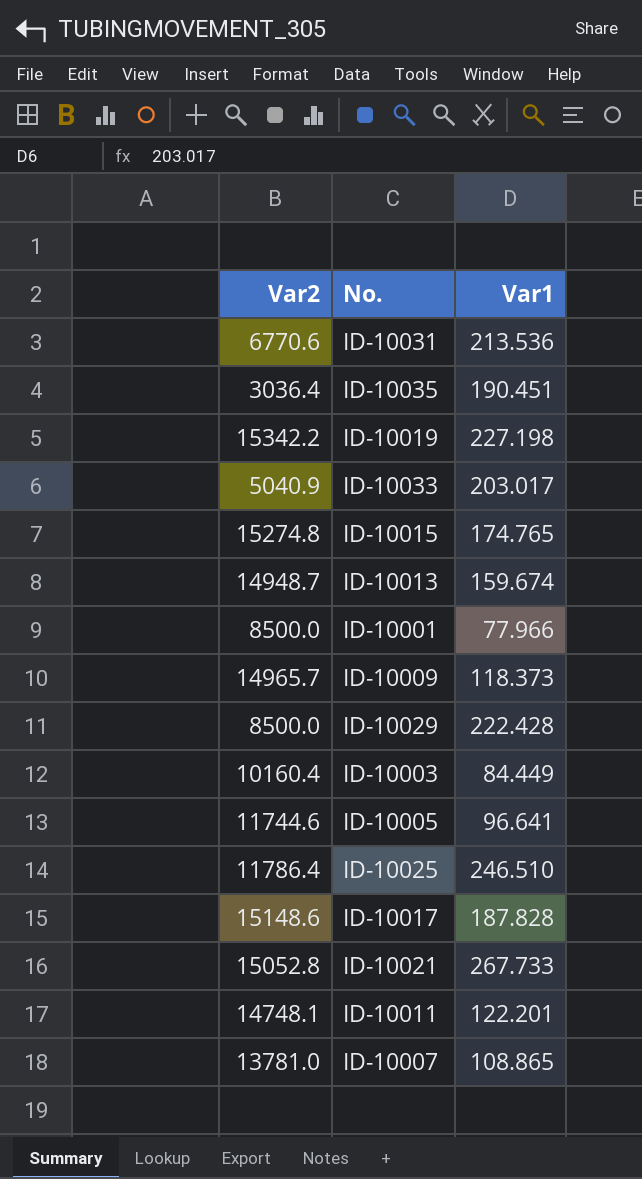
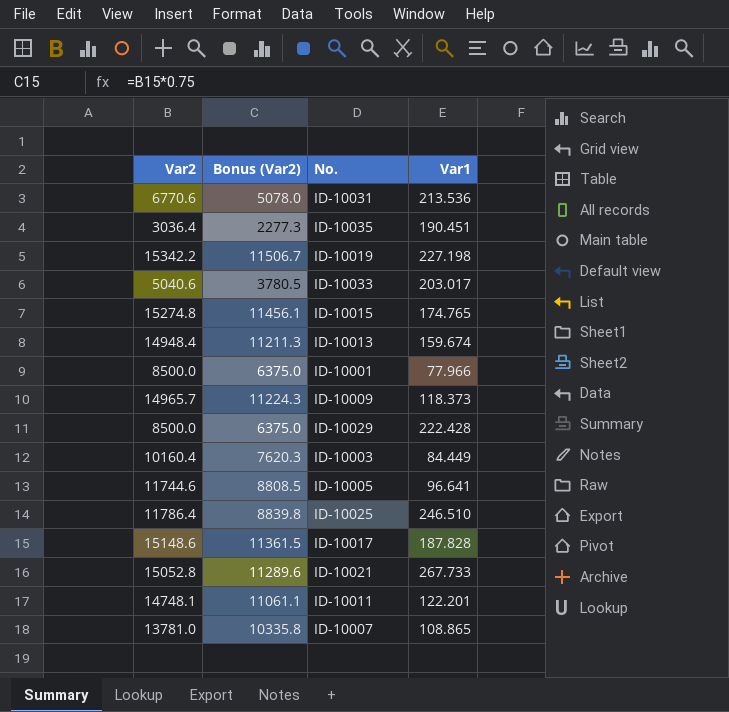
column Bonus (Var2) | formula: none -> [Var2] * 0.75
ID-10033 | Var2: 5040.9 -> 5040.6
ID-10013 | Var2: 14948.7 -> 14948.4

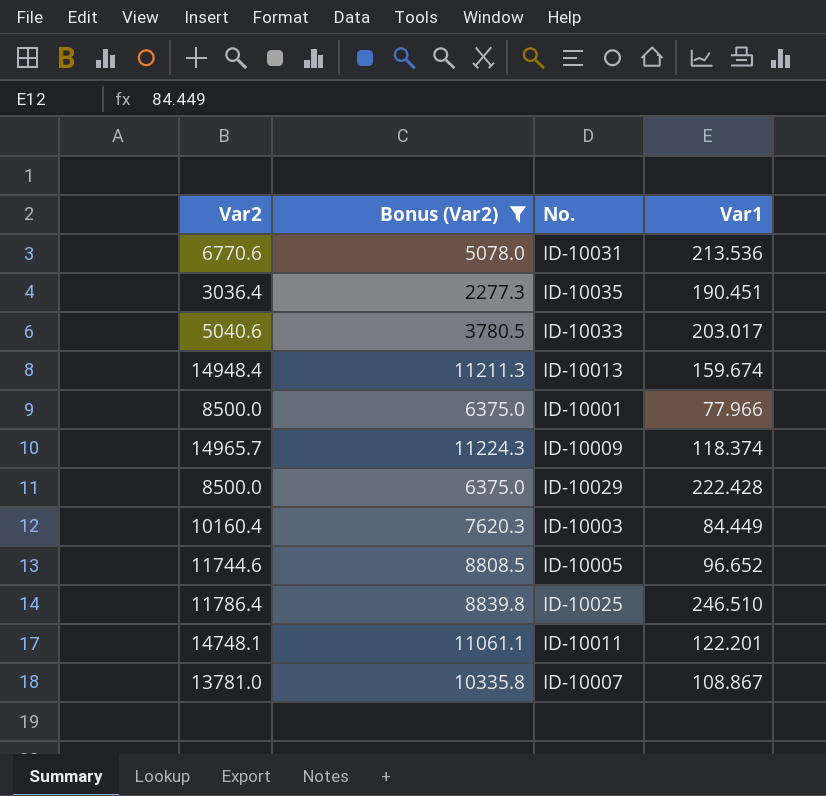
filter: none -> Bonus (Var2) <= 11224.3
ID-10009 | Var1: 118.373 -> 118.374
ID-10005 | Var1: 96.641 -> 96.652
ID-10007 | Var1: 108.865 -> 108.867

